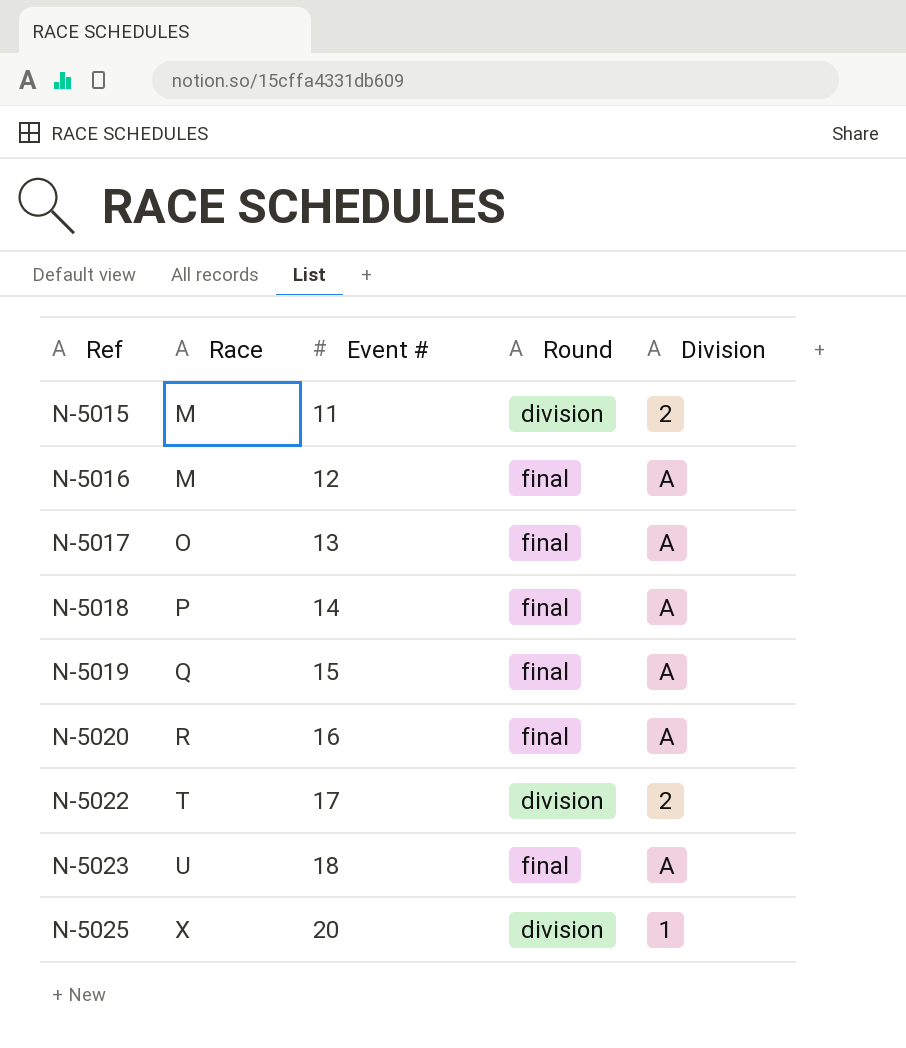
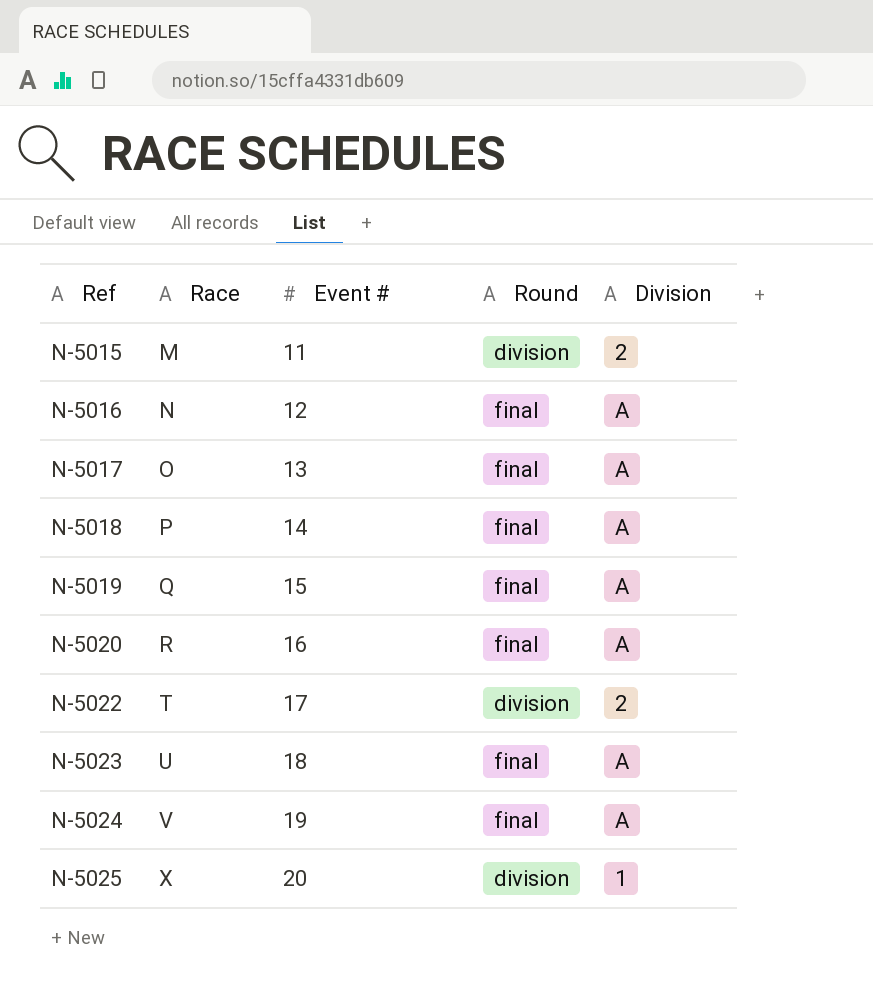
N-5016 | Race: M -> N
row N-5024: none -> V | 19 | final | A

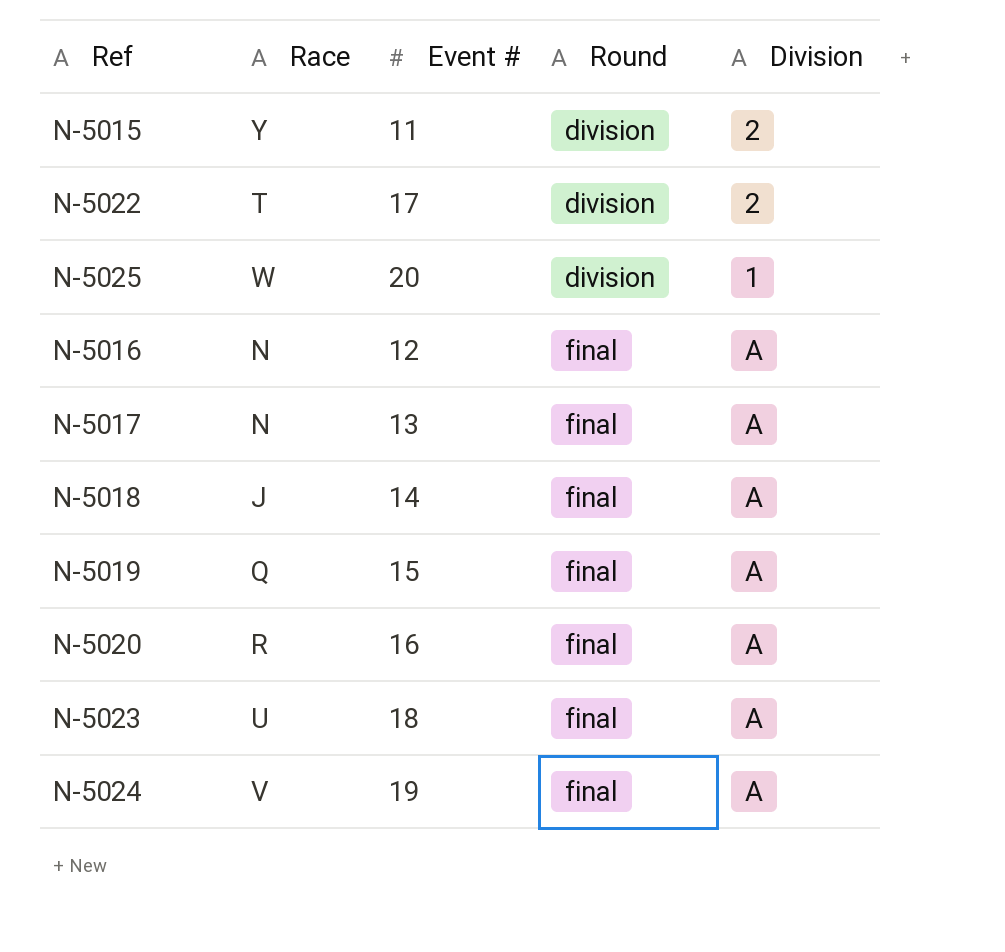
row order: Ref ascending -> Round ascending
N-5015 | Race: M -> Y
N-5025 | Race: X -> W
N-5017 | Race: O -> N
N-5018 | Race: P -> J

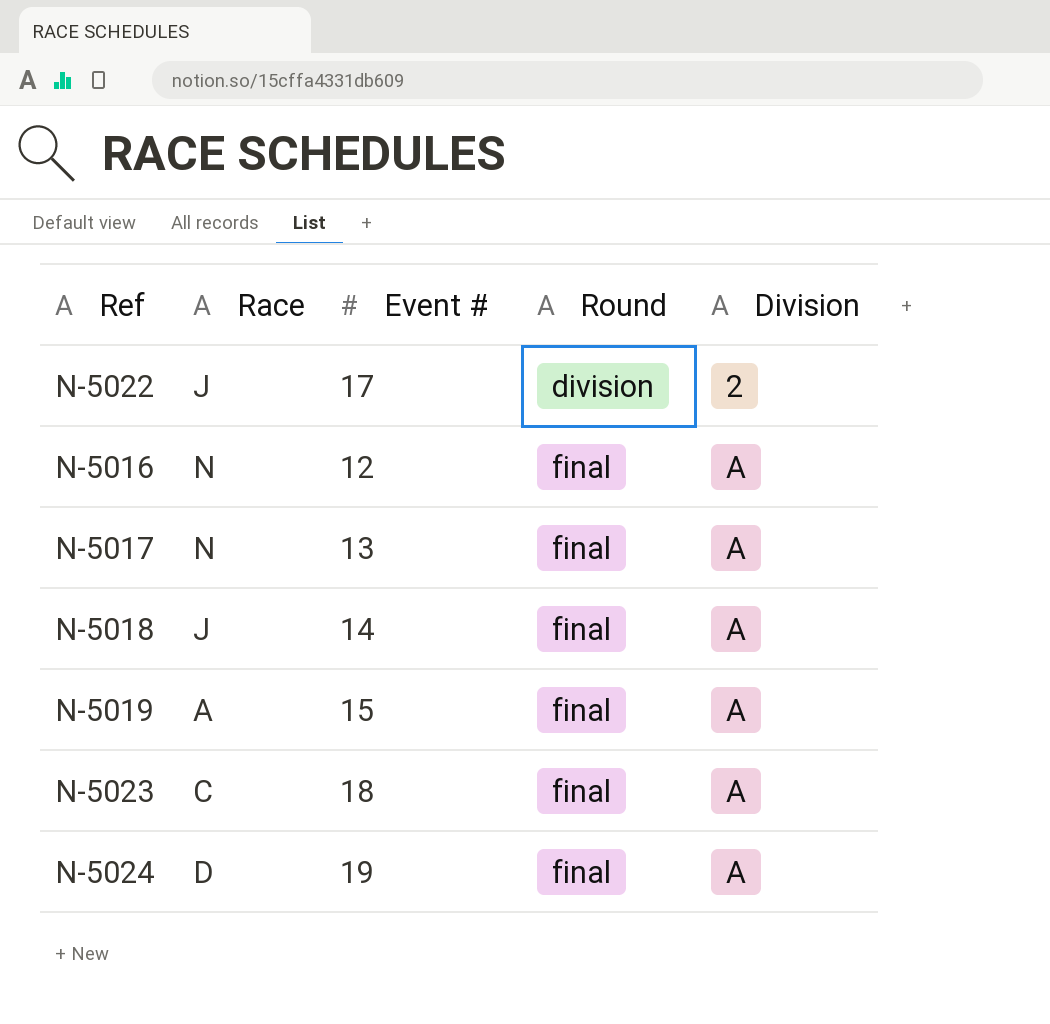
row N-5015: Y | 11 | division | 2 -> none
row N-5025: W | 20 | division | 1 -> none
row N-5020: R | 16 | final | A -> none
N-5022 | Race: T -> J
N-5019 | Race: Q -> A
N-5023 | Race: U -> C
N-5024 | Race: V -> D

